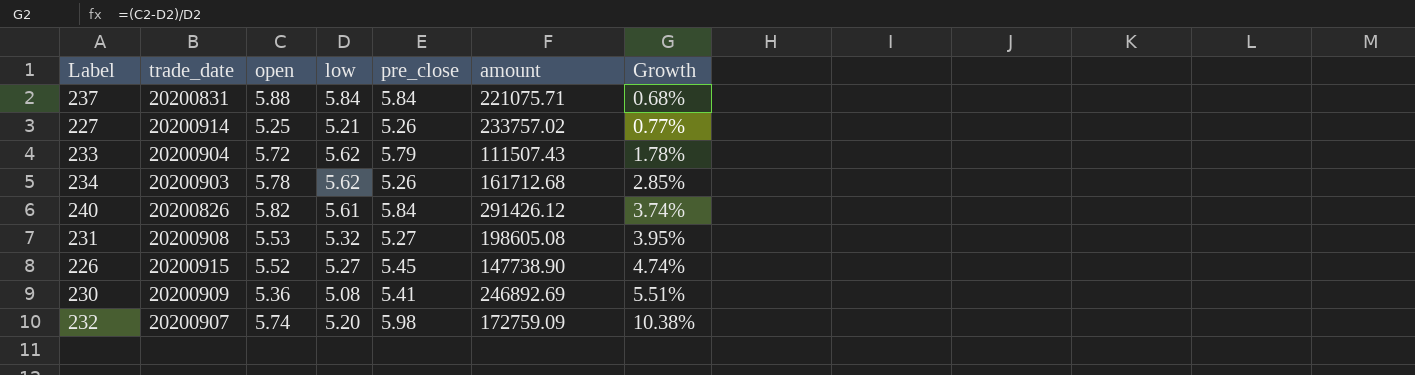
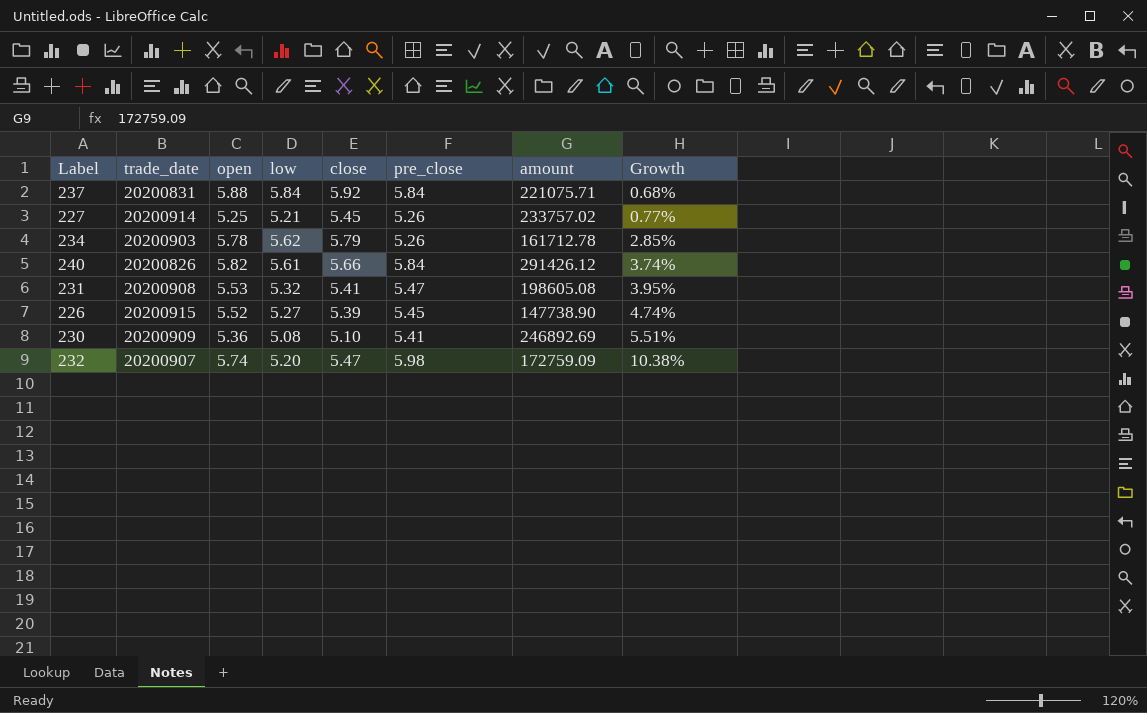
column close | position: none -> 5
row 233: 20200904 | 5.72 | 5.62 | 5.79 | 111507.43 | 1.78% -> none
234 | amount: 161712.68 -> 161712.78
231 | pre_close: 5.27 -> 5.47

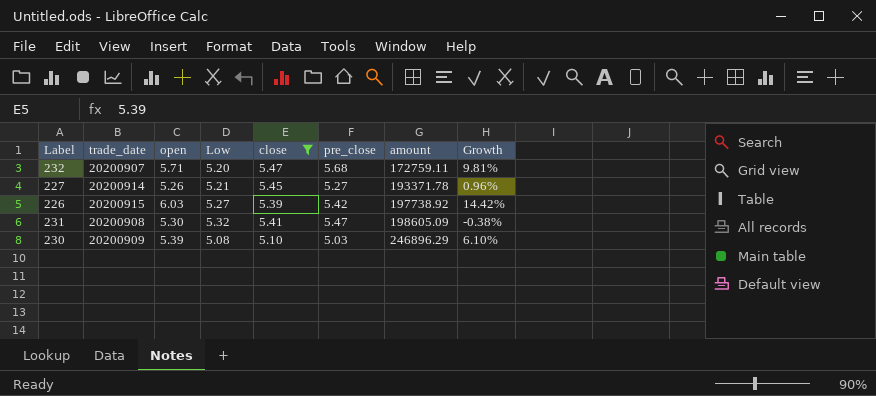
filter: none -> close <= 5.47
row order: Growth ascending -> amount ascending
column name: low -> Low
232 | open: 5.74 -> 5.71
232 | pre_close: 5.98 -> 5.68
232 | amount: 172759.09 -> 172759.11
232 | Growth: 10.38% -> 9.81%
227 | open: 5.25 -> 5.26
227 | pre_close: 5.26 -> 5.27
227 | amount: 233757.02 -> 193371.78
227 | Growth: 0.77% -> 0.96%
226 | open: 5.52 -> 6.03
226 | pre_close: 5.45 -> 5.42
226 | amount: 147738.90 -> 197738.92
226 | Growth: 4.74% -> 14.42%
231 | open: 5.53 -> 5.30
231 | amount: 198605.08 -> 198605.09
231 | Growth: 3.95% -> -0.38%
230 | open: 5.36 -> 5.39
230 | pre_close: 5.41 -> 5.03
230 | amount: 246892.69 -> 246896.29
230 | Growth: 5.51% -> 6.10%

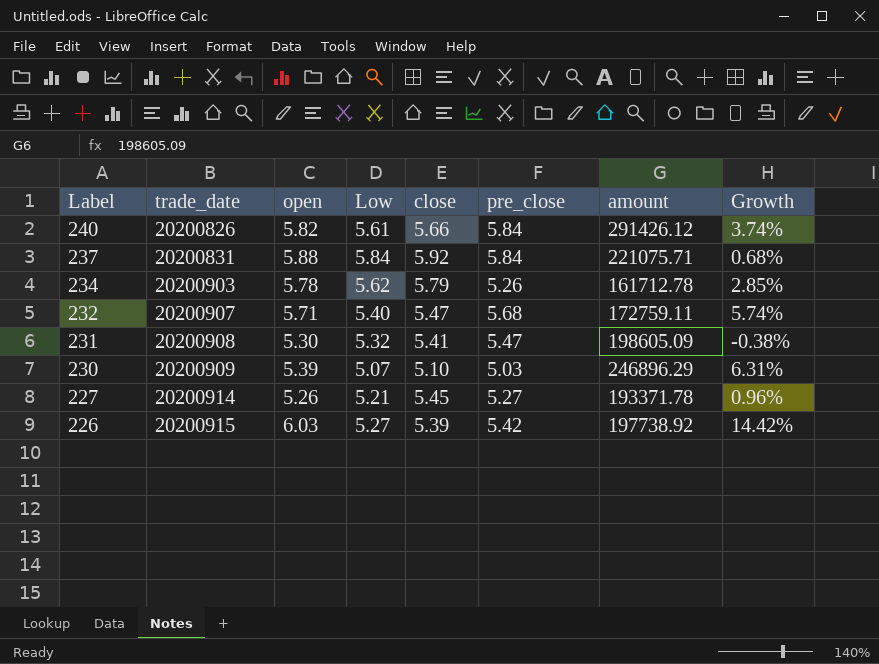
filter: close <= 5.47 -> none
row order: amount ascending -> Label descending
232 | Low: 5.20 -> 5.40
232 | Growth: 9.81% -> 5.74%
230 | Low: 5.08 -> 5.07
230 | Growth: 6.10% -> 6.31%

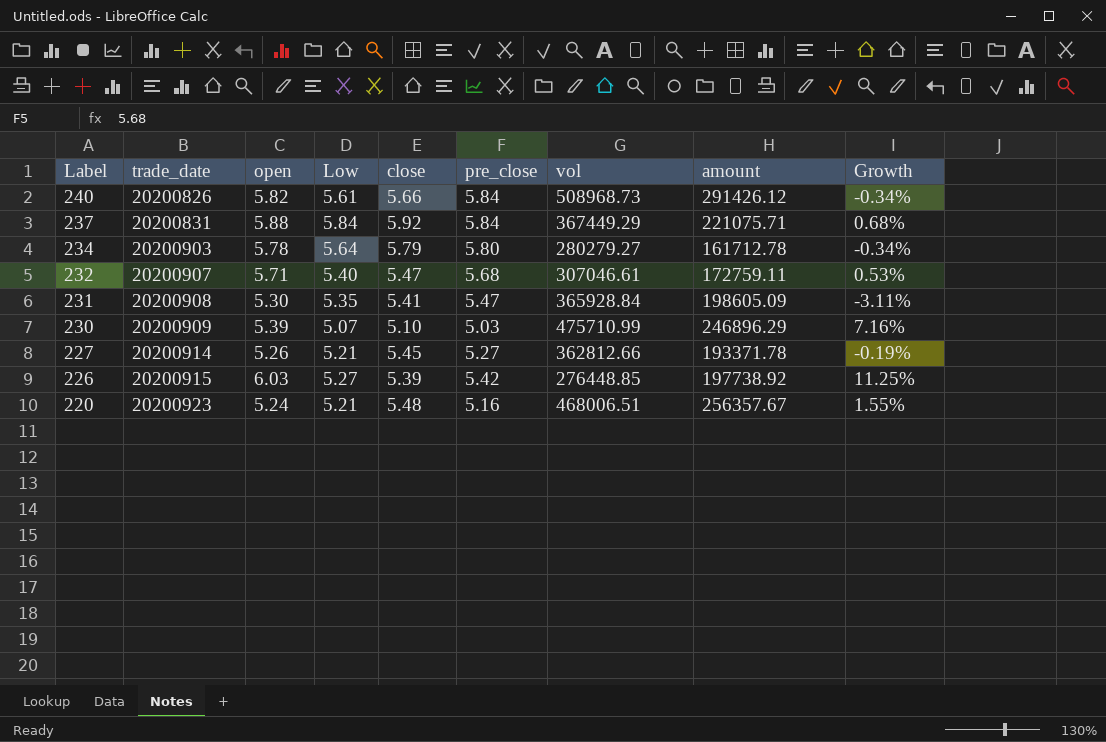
column vol | position: none -> 7
column Growth | formula: ([open] - [Low]) / [Low] -> ([open] - [pre_close]) / [pre_close]
234 | Low: 5.62 -> 5.64
234 | pre_close: 5.26 -> 5.80
231 | Low: 5.32 -> 5.35
row 220: none -> 20200923 | 5.24 | 5.21 | 5.48 | 5.16 | 468006.51 | 256357.67 | 1.55%

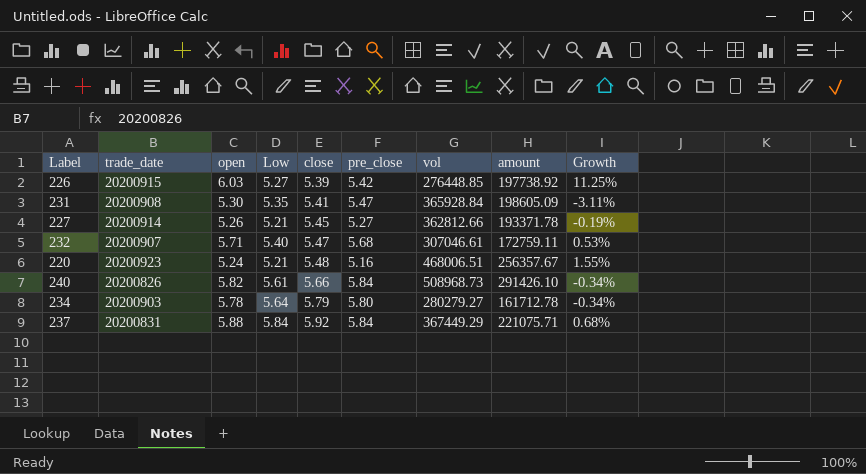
row order: Label descending -> close ascending
row 230: 20200909 | 5.39 | 5.07 | 5.10 | 5.03 | 475710.99 | 246896.29 | 7.16% -> none
240 | amount: 291426.12 -> 291426.10

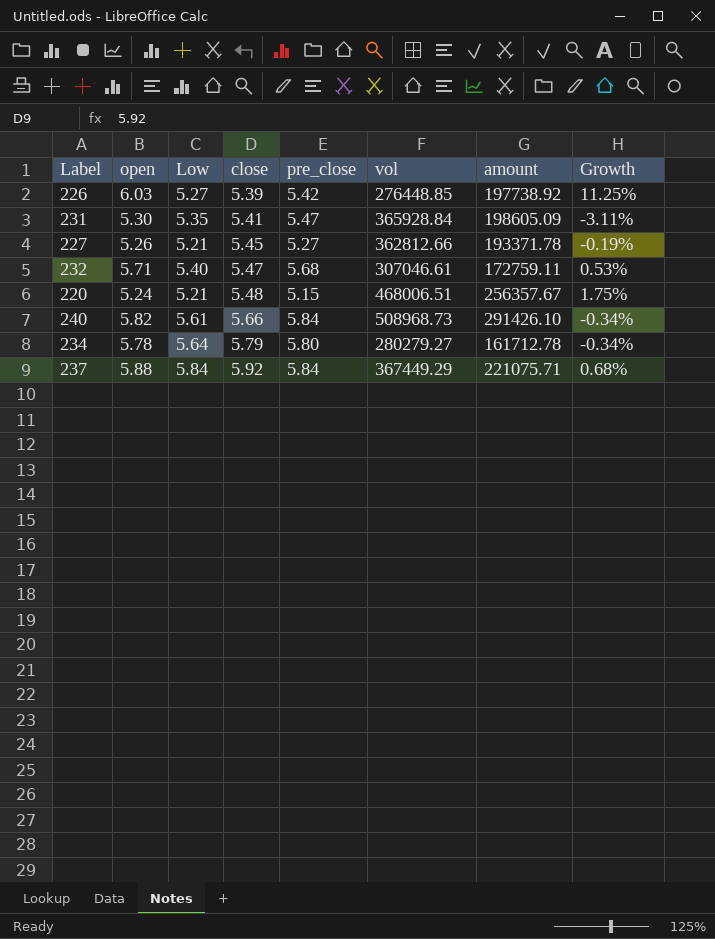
column trade_date | position: 2 -> none
220 | pre_close: 5.16 -> 5.15
220 | Growth: 1.55% -> 1.75%

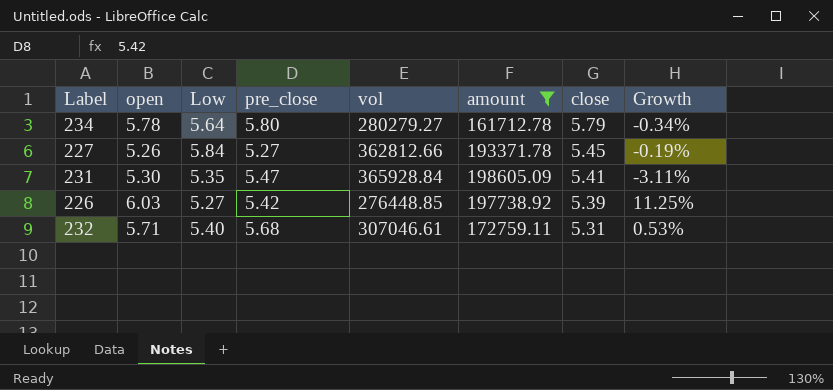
filter: none -> amount <= 198605.09
row order: close ascending -> close descending
column close | position: 4 -> 7
227 | Low: 5.21 -> 5.84
232 | close: 5.47 -> 5.31

